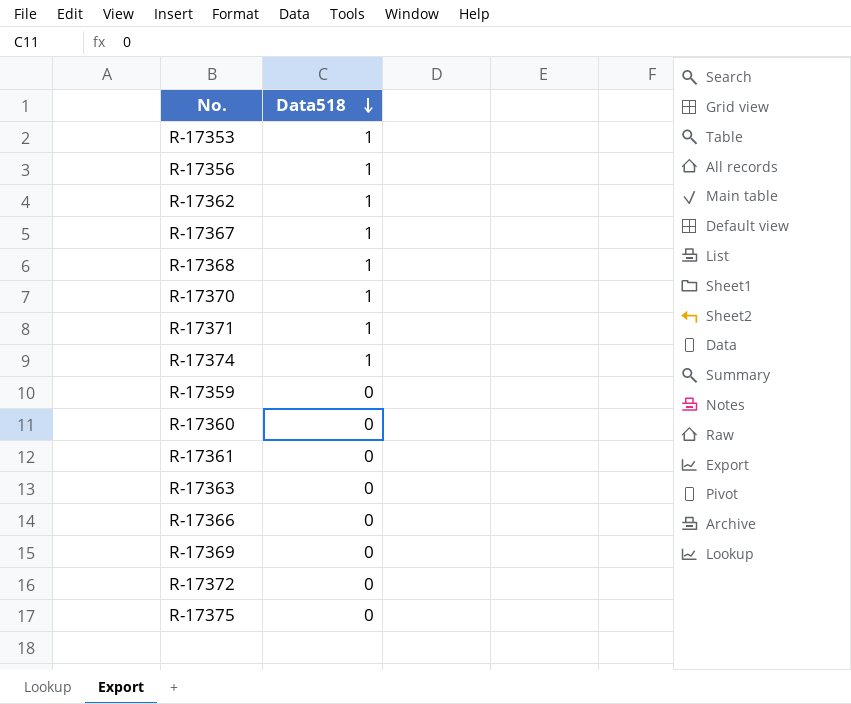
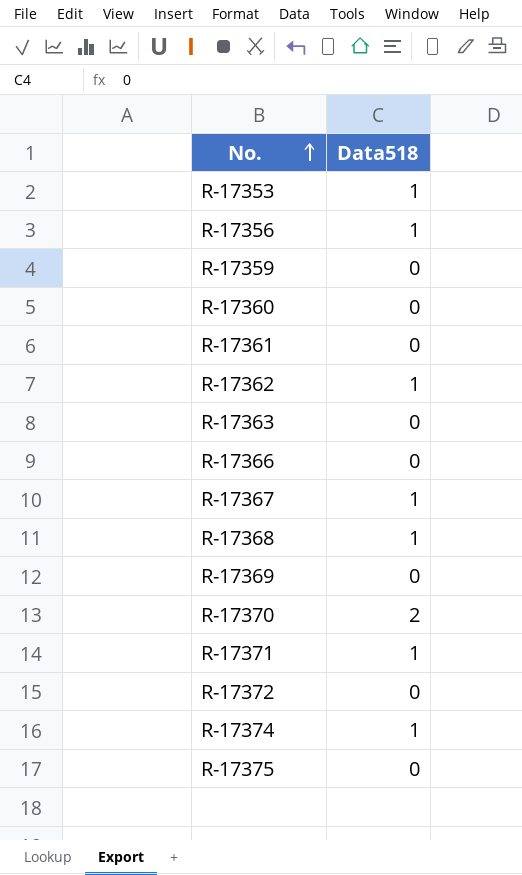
row order: Data518 descending -> No. ascending
R-17370 | Data518: 1 -> 2

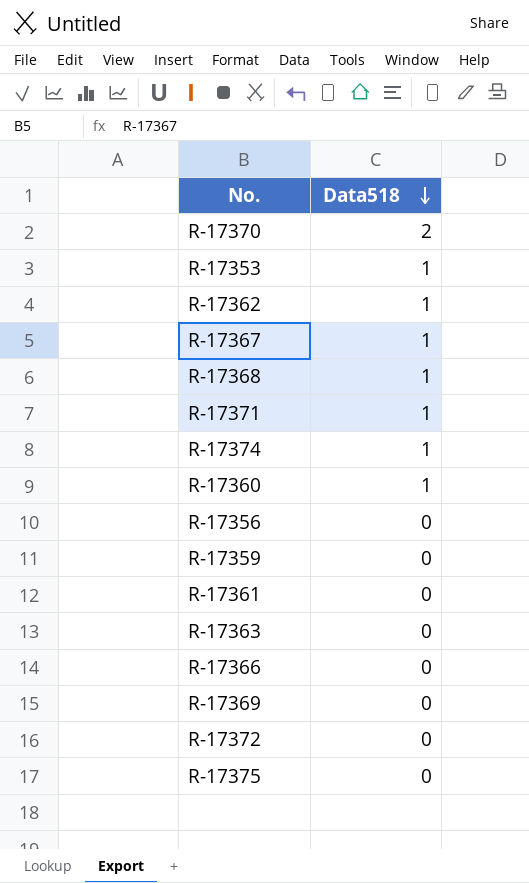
row order: No. ascending -> Data518 descending
R-17360 | Data518: 0 -> 1
R-17356 | Data518: 1 -> 0

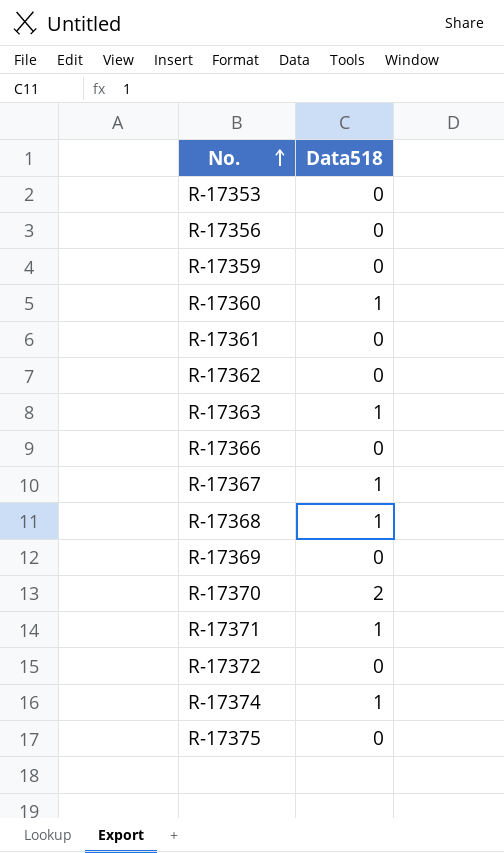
row order: Data518 descending -> No. ascending
R-17353 | Data518: 1 -> 0
R-17362 | Data518: 1 -> 0
R-17363 | Data518: 0 -> 1

